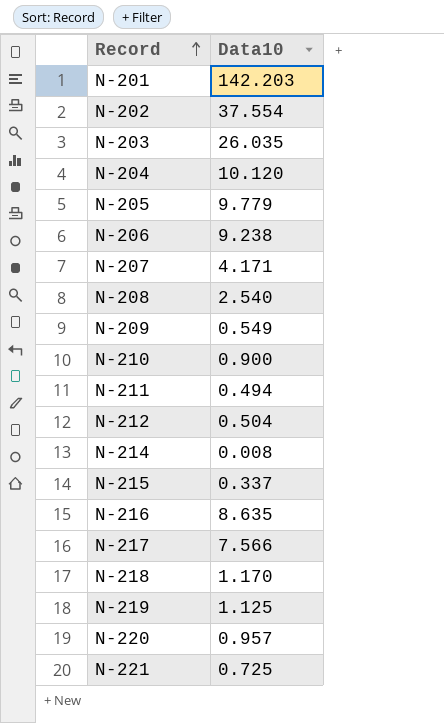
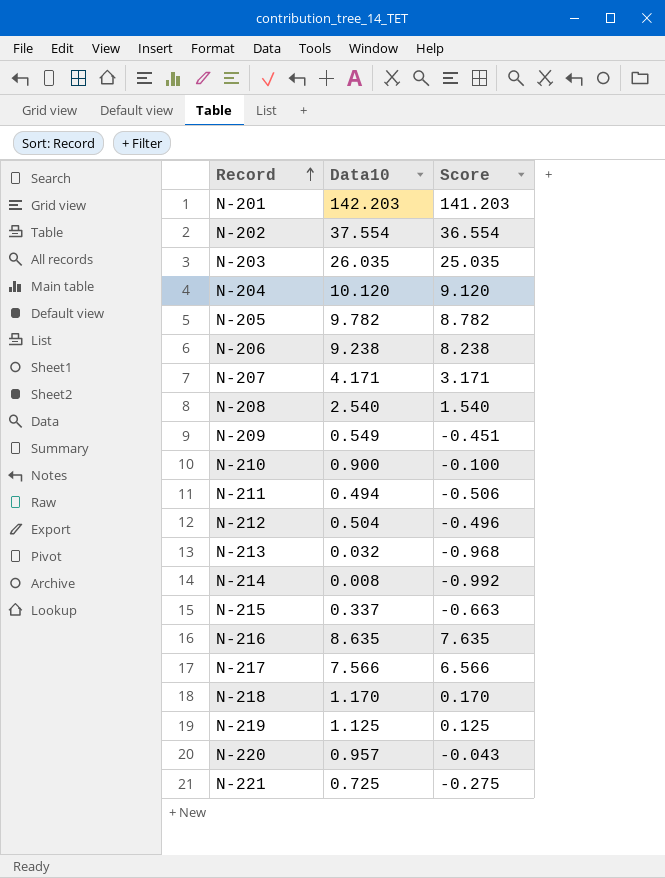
column Score | formula: none -> [Data10] - 1
N-205 | Data10: 9.779 -> 9.782
row N-213: none -> 0.032 | -0.968

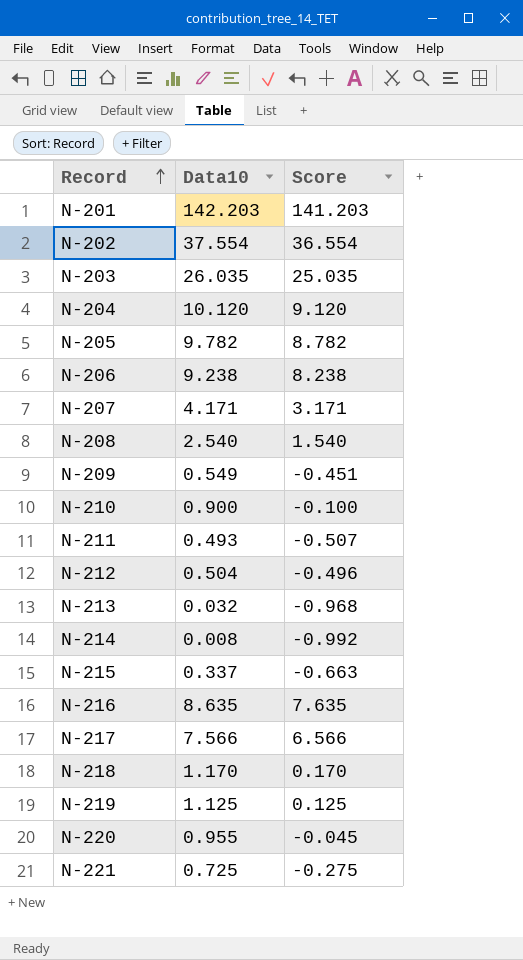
N-211 | Data10: 0.494 -> 0.493
N-211 | Score: -0.506 -> -0.507
N-220 | Data10: 0.957 -> 0.955
N-220 | Score: -0.043 -> -0.045

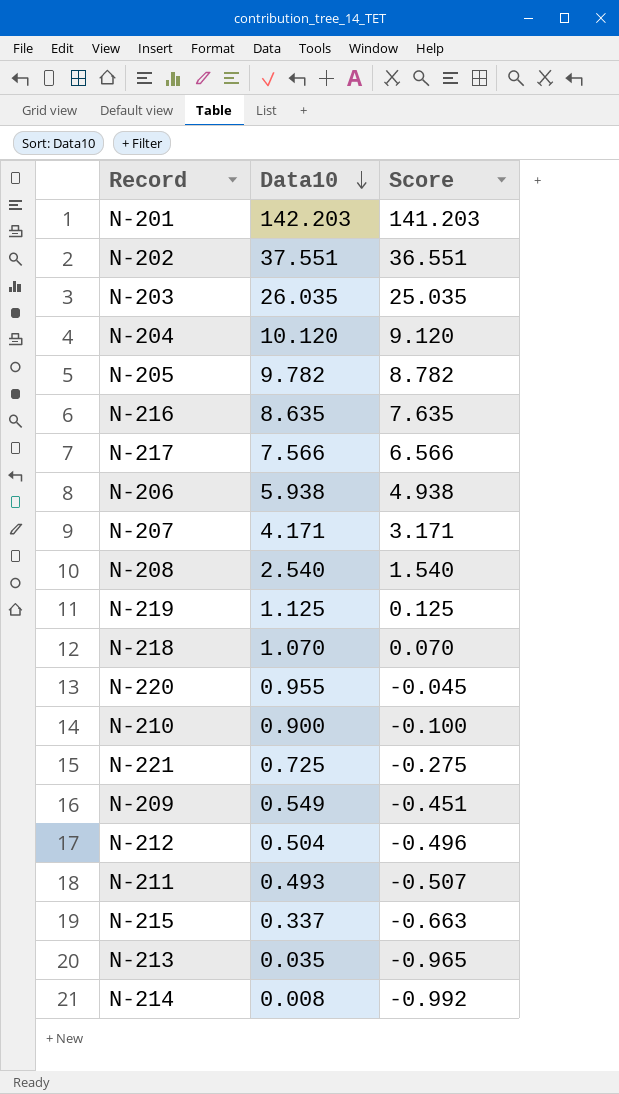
row order: Record ascending -> Data10 descending
N-202 | Data10: 37.554 -> 37.551
N-202 | Score: 36.554 -> 36.551
N-206 | Data10: 9.238 -> 5.938
N-206 | Score: 8.238 -> 4.938
N-218 | Data10: 1.170 -> 1.070
N-218 | Score: 0.170 -> 0.070
N-213 | Data10: 0.032 -> 0.035
N-213 | Score: -0.968 -> -0.965

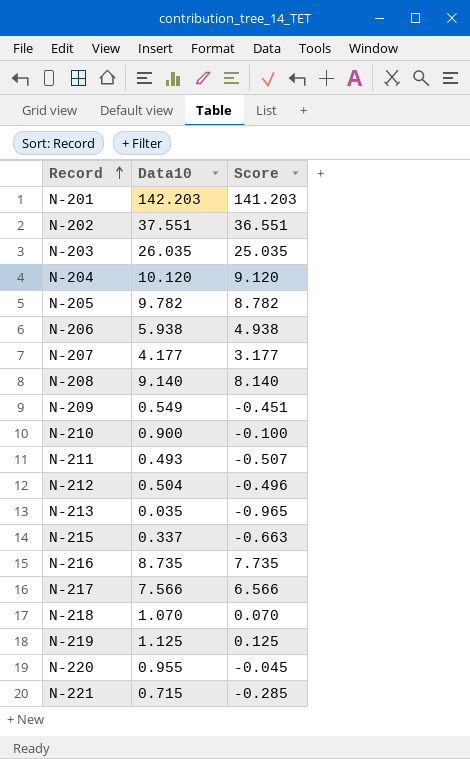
row order: Data10 descending -> Record ascending
row N-214: 0.008 | -0.992 -> none
N-207 | Data10: 4.171 -> 4.177
N-207 | Score: 3.171 -> 3.177
N-208 | Data10: 2.540 -> 9.140
N-208 | Score: 1.540 -> 8.140
N-216 | Data10: 8.635 -> 8.735
N-216 | Score: 7.635 -> 7.735
N-221 | Data10: 0.725 -> 0.715
N-221 | Score: -0.275 -> -0.285

